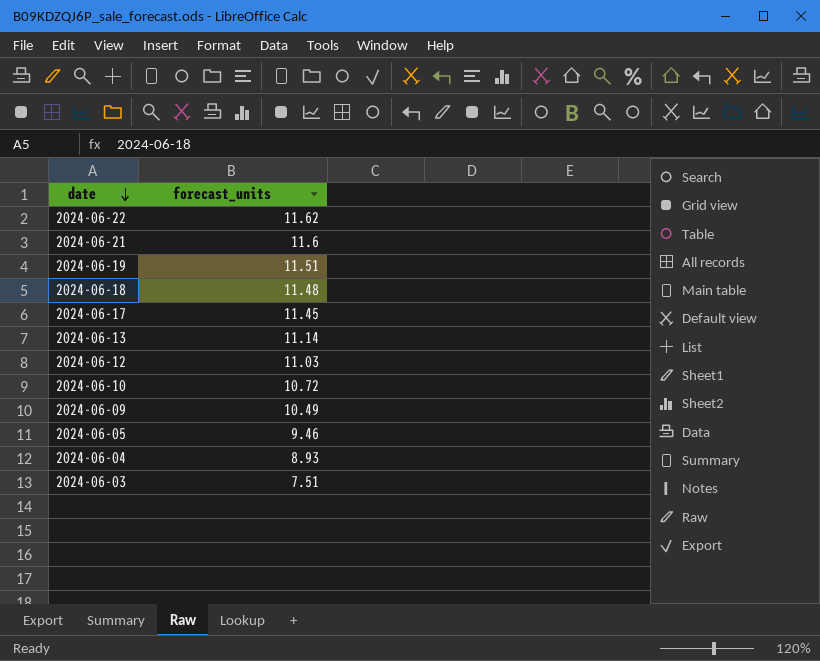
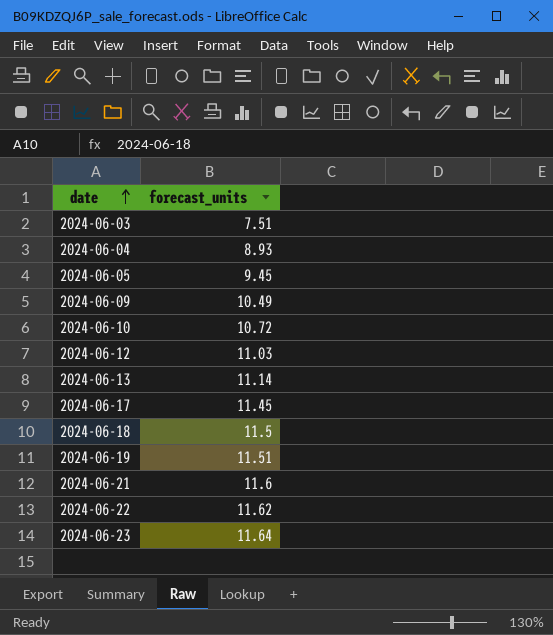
row order: date descending -> date ascending
2024-06-05 | forecast_units: 9.46 -> 9.45
2024-06-18 | forecast_units: 11.48 -> 11.5
row 2024-06-23: none -> 11.64

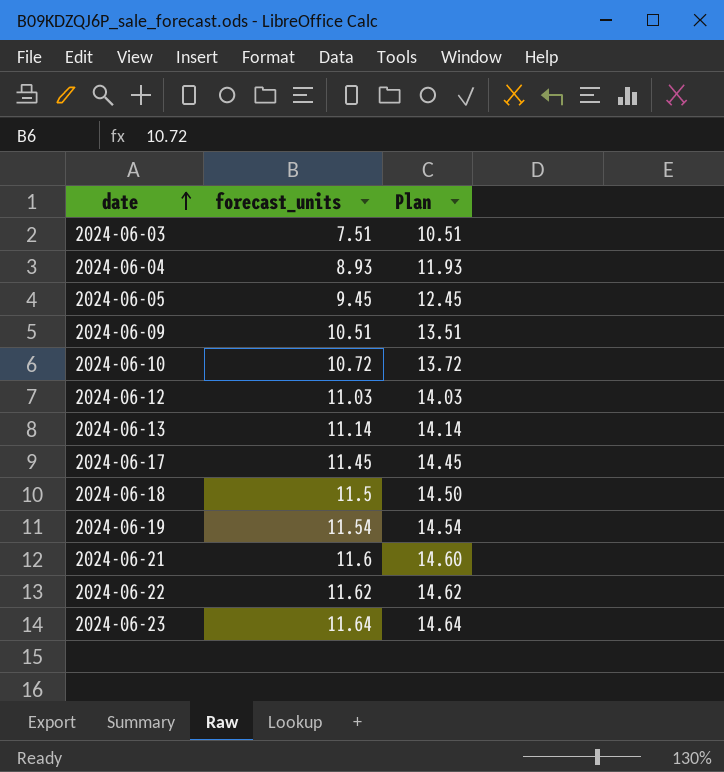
column Plan | formula: none -> [forecast_units] + 3
2024-06-09 | forecast_units: 10.49 -> 10.51
2024-06-19 | forecast_units: 11.51 -> 11.54

